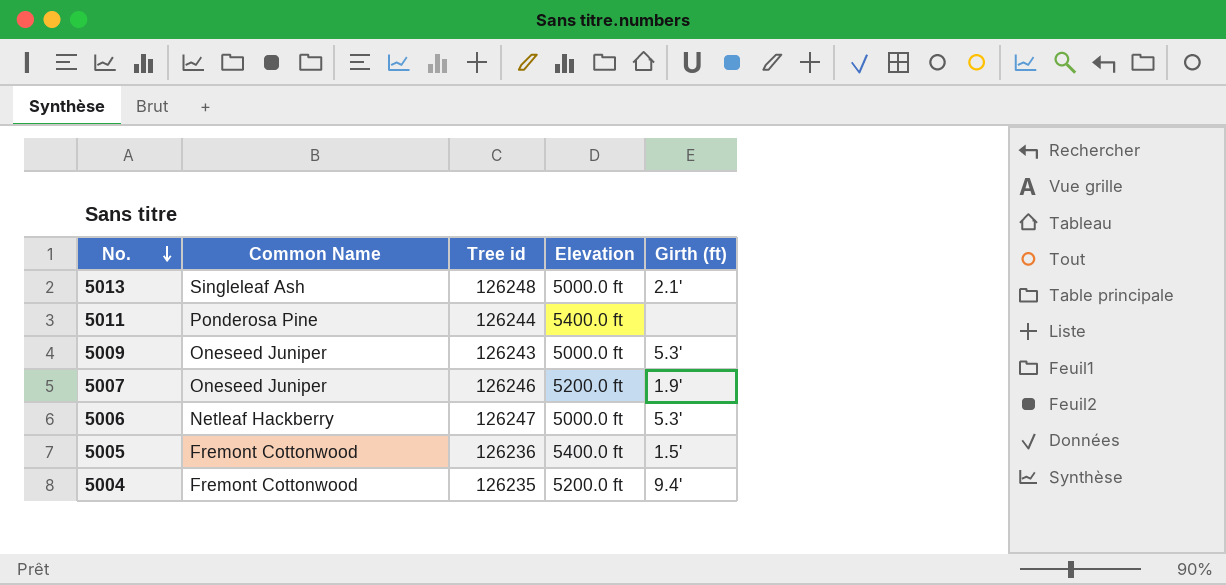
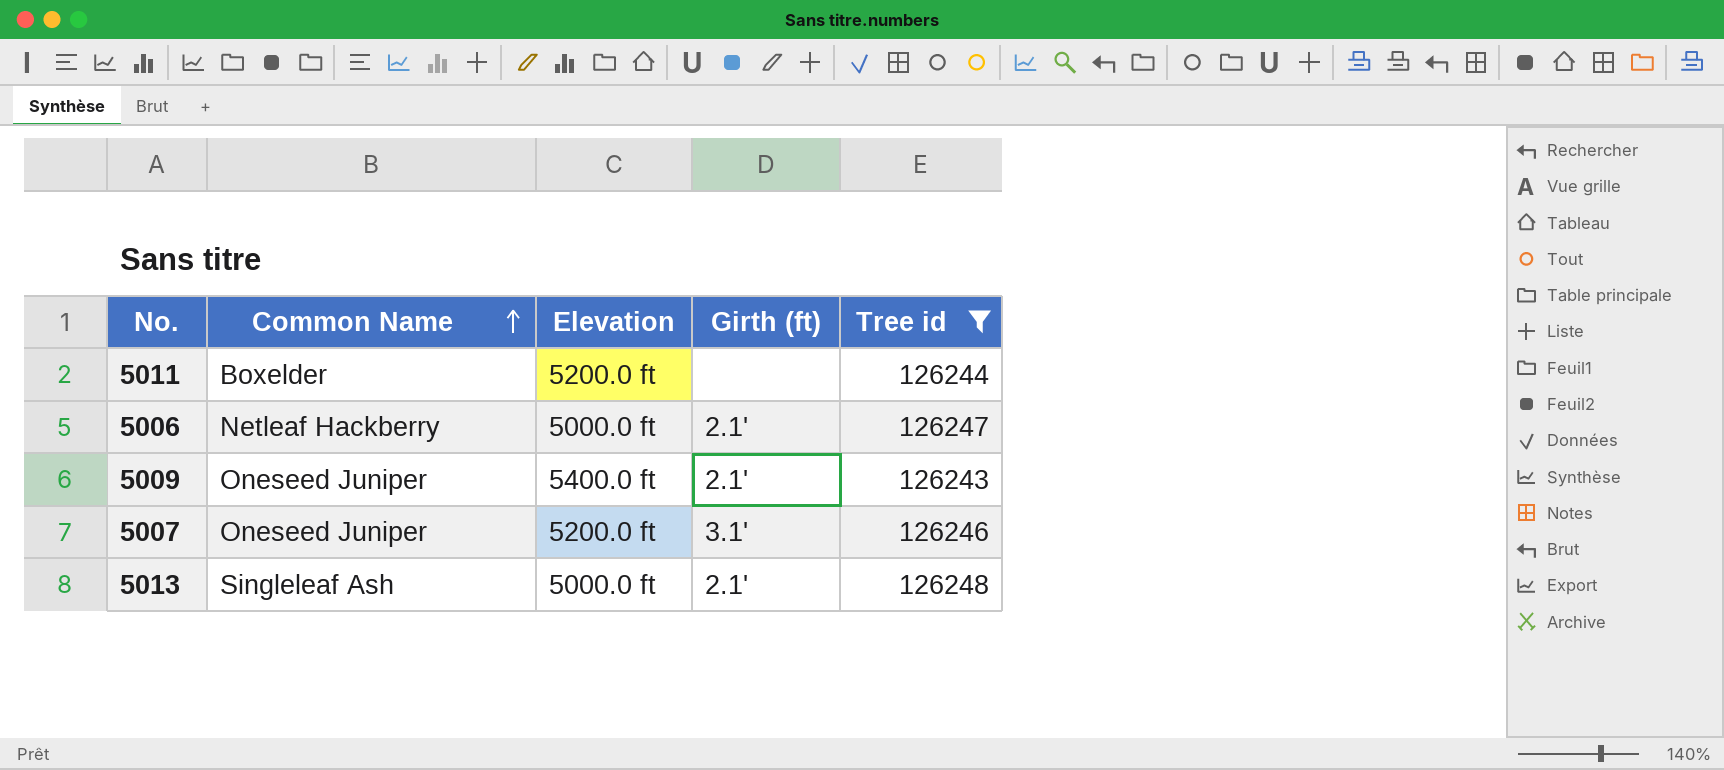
filter: none -> Tree id >= 126243
row order: No. descending -> Common Name ascending
column Tree id | position: 3 -> 5
5011 | Common Name: Ponderosa Pine -> Boxelder
5011 | Elevation: 5400.0 ft -> 5200.0 ft
5006 | Girth (ft): 5.3' -> 2.1'
5009 | Elevation: 5000.0 ft -> 5400.0 ft
5009 | Girth (ft): 5.3' -> 2.1'
5007 | Girth (ft): 1.9' -> 3.1'

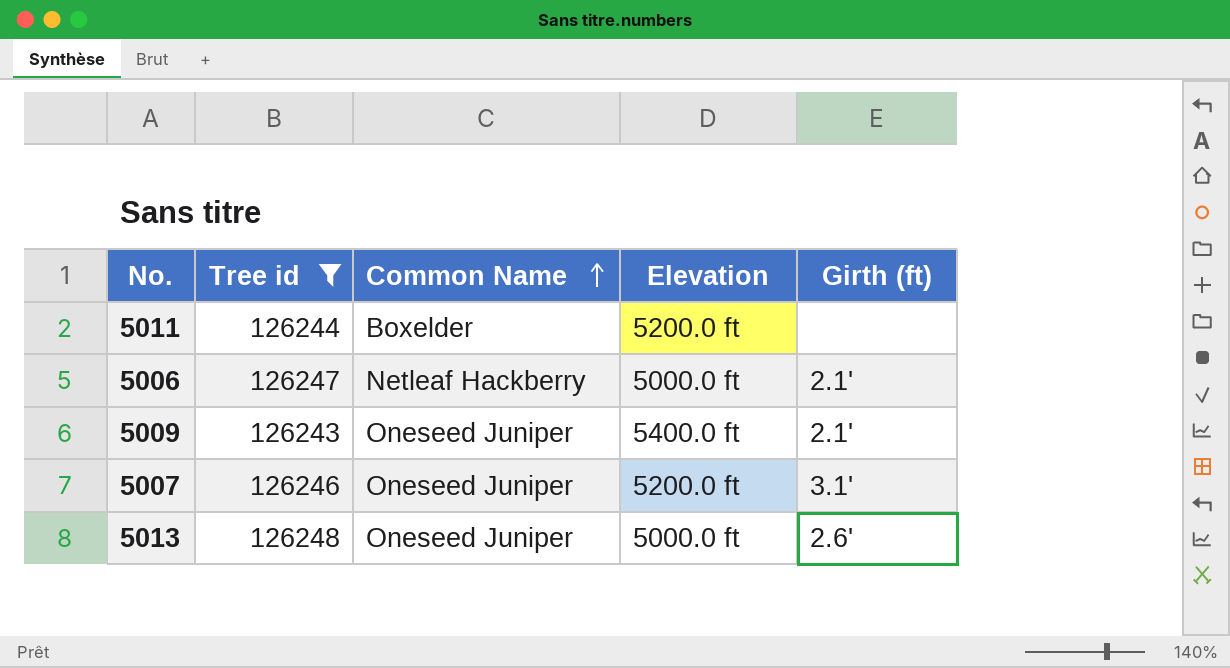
column Tree id | position: 5 -> 2
5013 | Common Name: Singleleaf Ash -> Oneseed Juniper
5013 | Girth (ft): 2.1' -> 2.6'

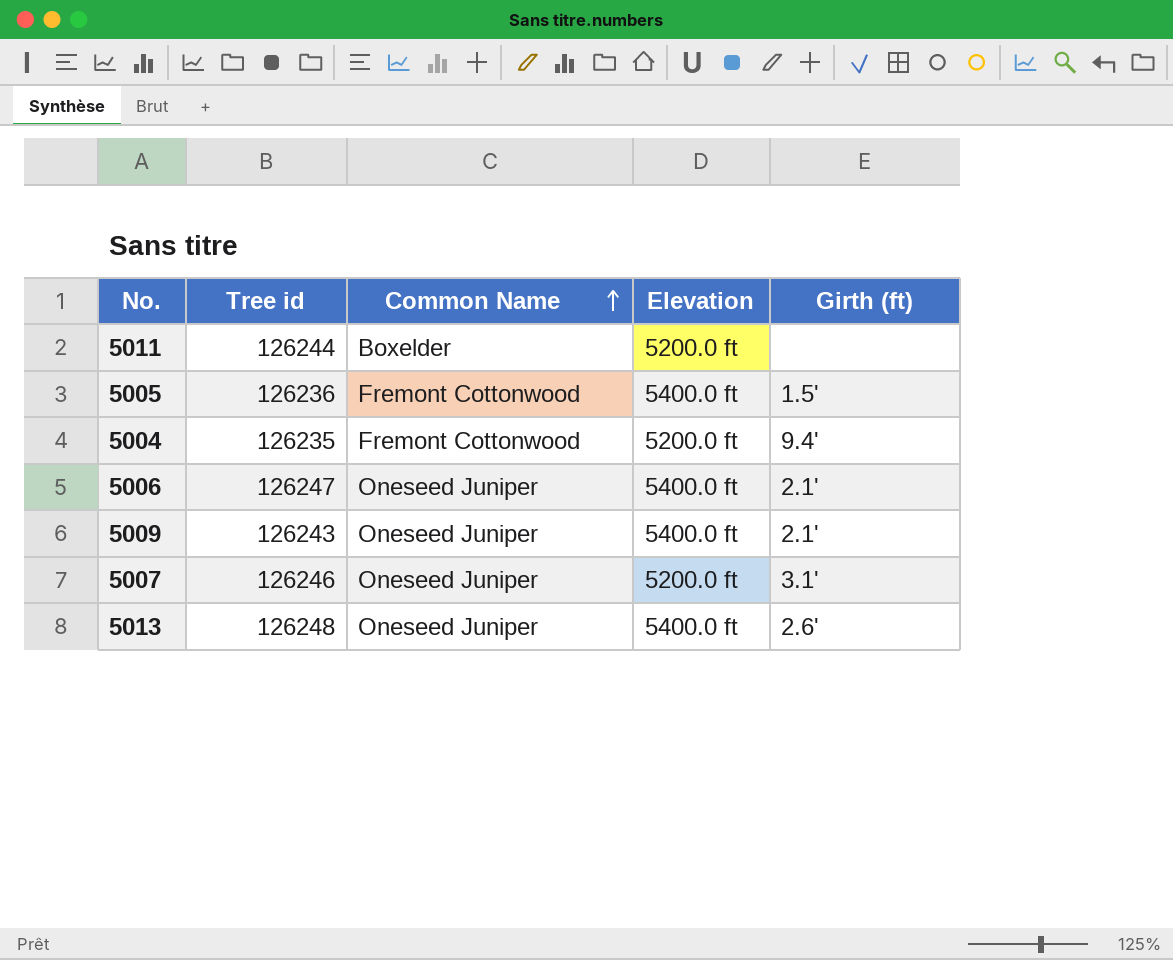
filter: Tree id >= 126243 -> none
5006 | Common Name: Netleaf Hackberry -> Oneseed Juniper
5006 | Elevation: 5000.0 ft -> 5400.0 ft
5013 | Elevation: 5000.0 ft -> 5400.0 ft

